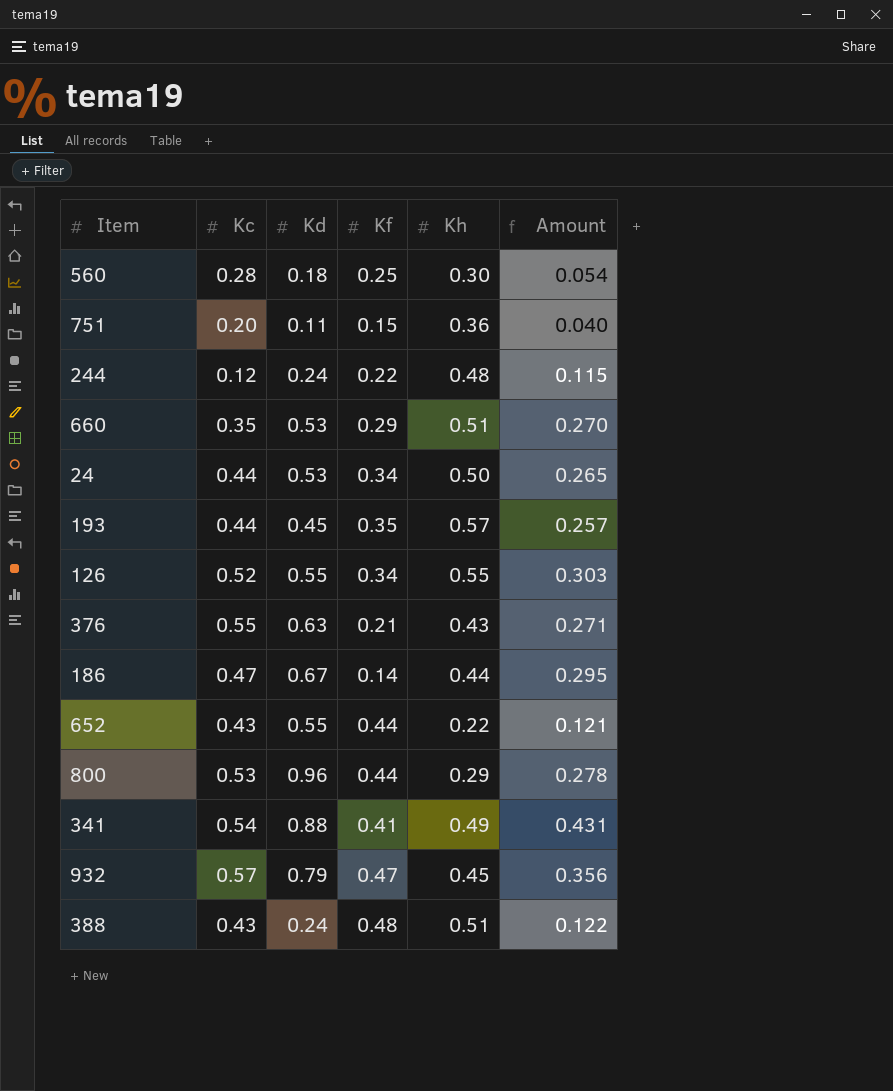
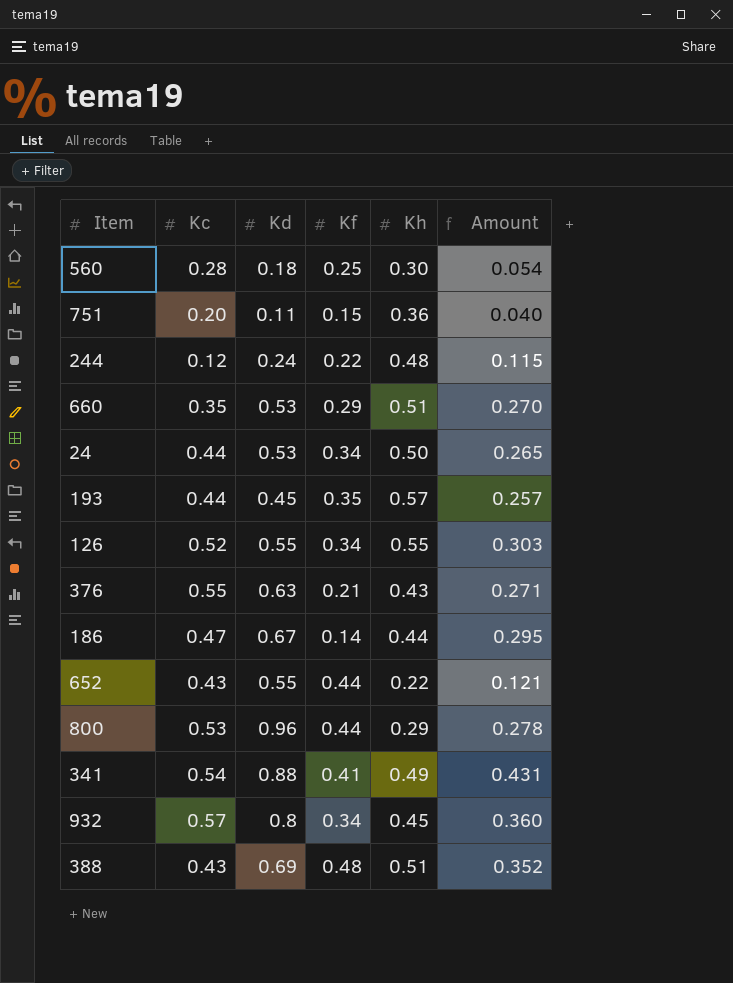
932 | Kd: 0.79 -> 0.8
932 | Kf: 0.47 -> 0.34
932 | Amount: 0.356 -> 0.360
388 | Kd: 0.24 -> 0.69
388 | Amount: 0.122 -> 0.352

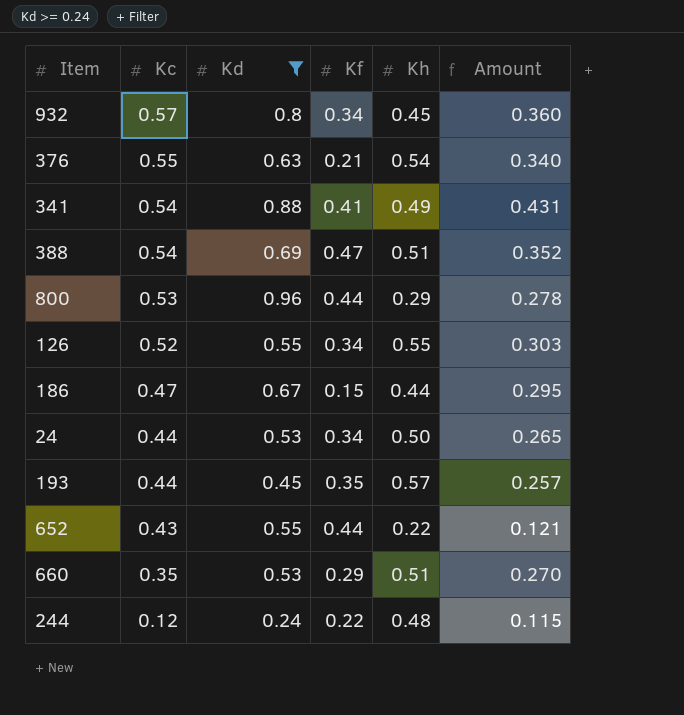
filter: none -> Kd >= 0.24
row order: none -> Kc descending
376 | Kh: 0.43 -> 0.54
376 | Amount: 0.271 -> 0.340
388 | Kc: 0.43 -> 0.54
388 | Kf: 0.48 -> 0.47
186 | Kf: 0.14 -> 0.15

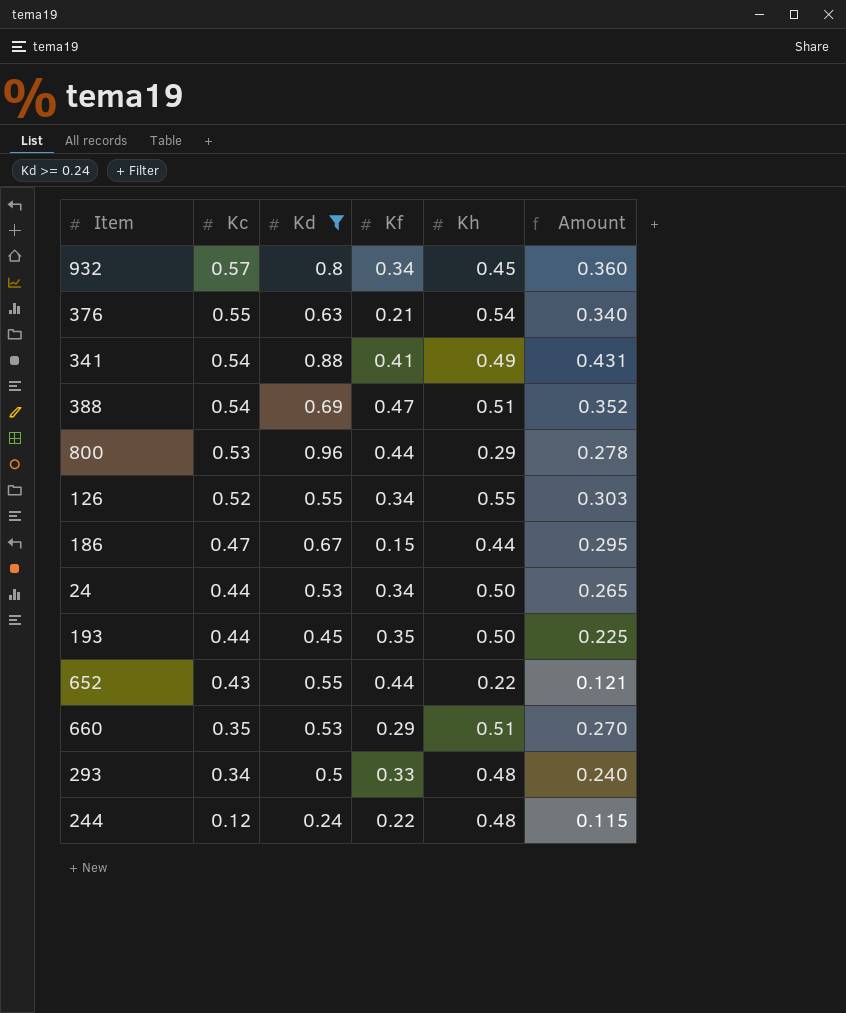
193 | Kh: 0.57 -> 0.50
193 | Amount: 0.257 -> 0.225
row 293: none -> 0.34 | 0.5 | 0.33 | 0.48 | 0.240

